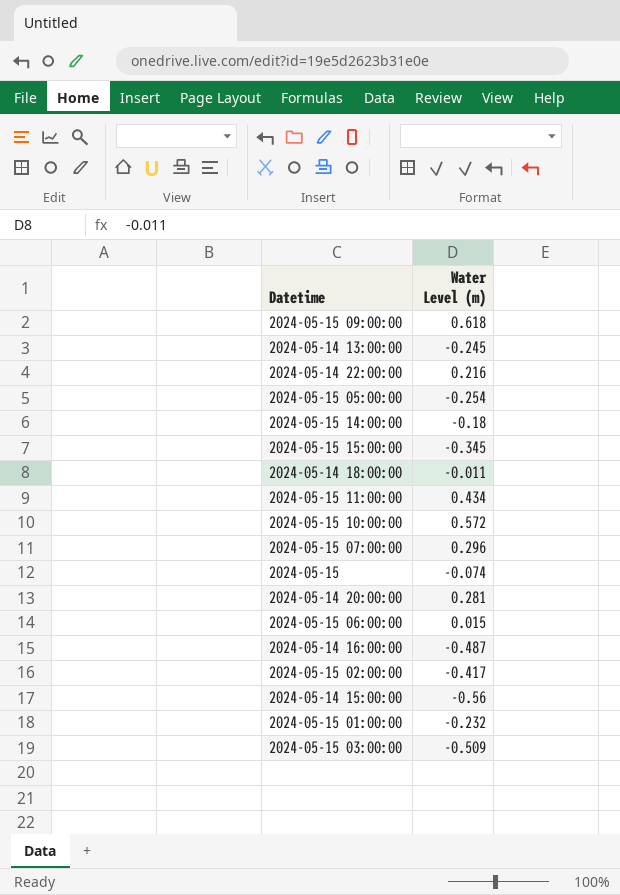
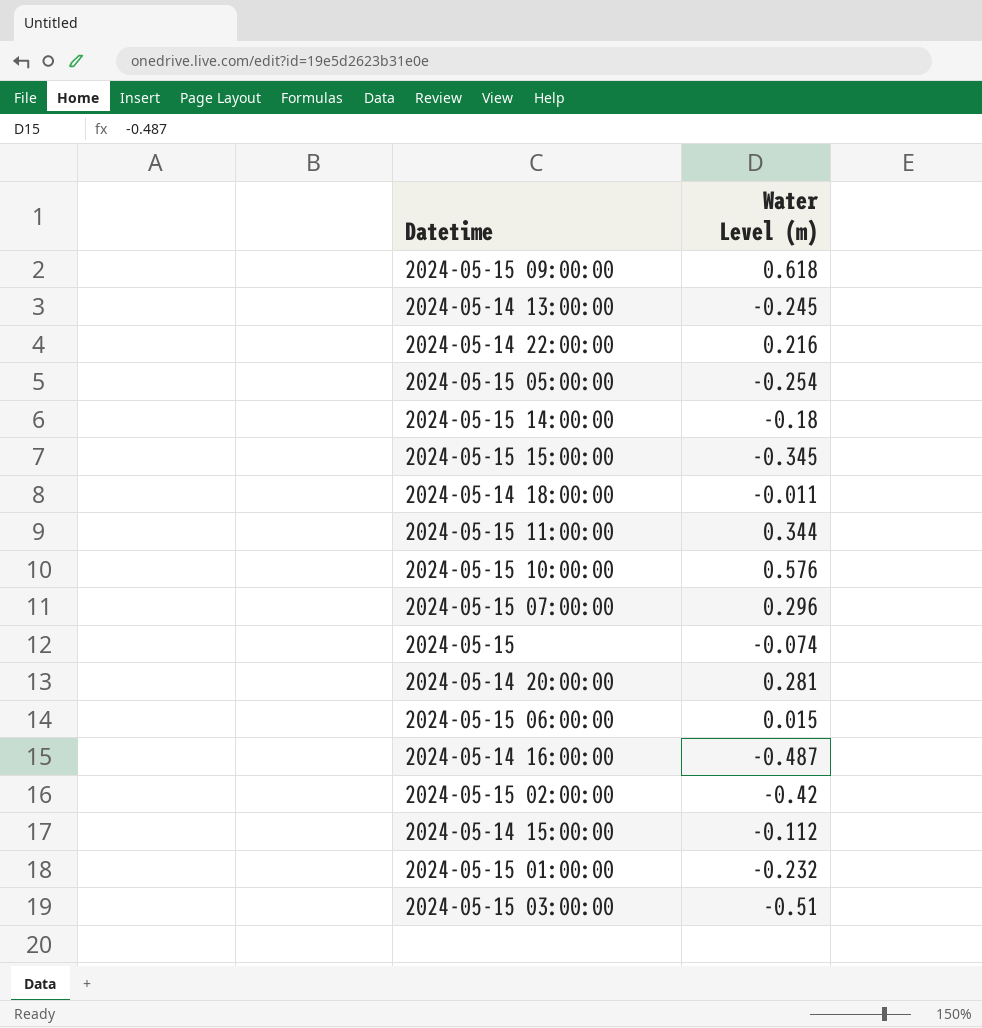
2024-05-15 11:00:00 | Water Level (m): 0.434 -> 0.344
2024-05-15 10:00:00 | Water Level (m): 0.572 -> 0.576
2024-05-15 02:00:00 | Water Level (m): -0.417 -> -0.42
2024-05-14 15:00:00 | Water Level (m): -0.56 -> -0.112
2024-05-15 03:00:00 | Water Level (m): -0.509 -> -0.51

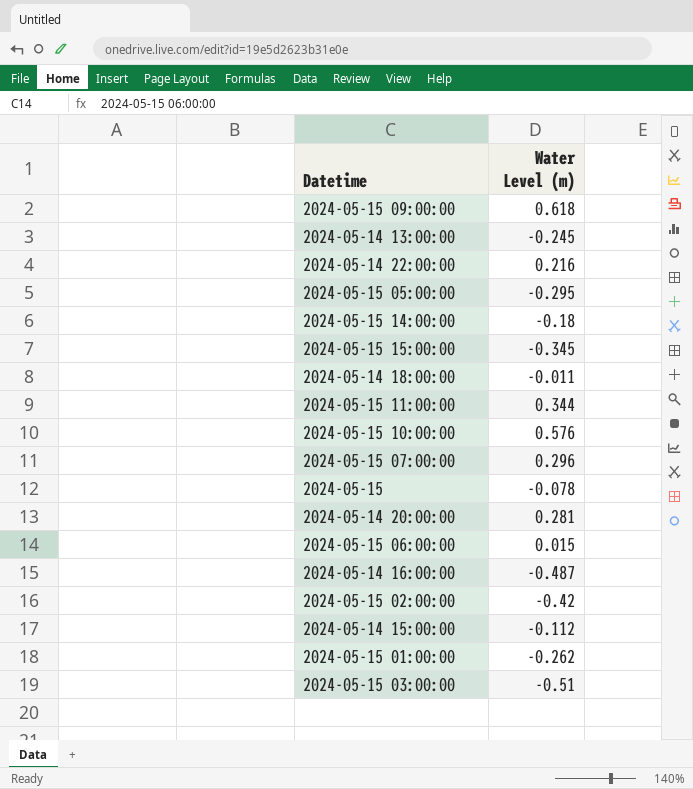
2024-05-15 05:00:00 | Water Level (m): -0.254 -> -0.295
2024-05-15 | Water Level (m): -0.074 -> -0.078
2024-05-15 01:00:00 | Water Level (m): -0.232 -> -0.262

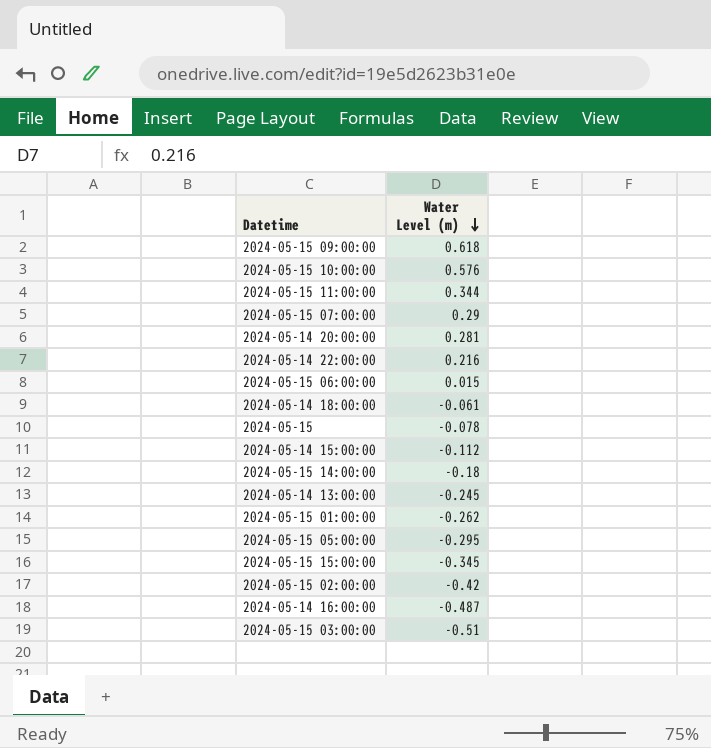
row order: none -> Water Level (m) descending
2024-05-15 07:00:00 | Water Level (m): 0.296 -> 0.29
2024-05-14 18:00:00 | Water Level (m): -0.011 -> -0.061

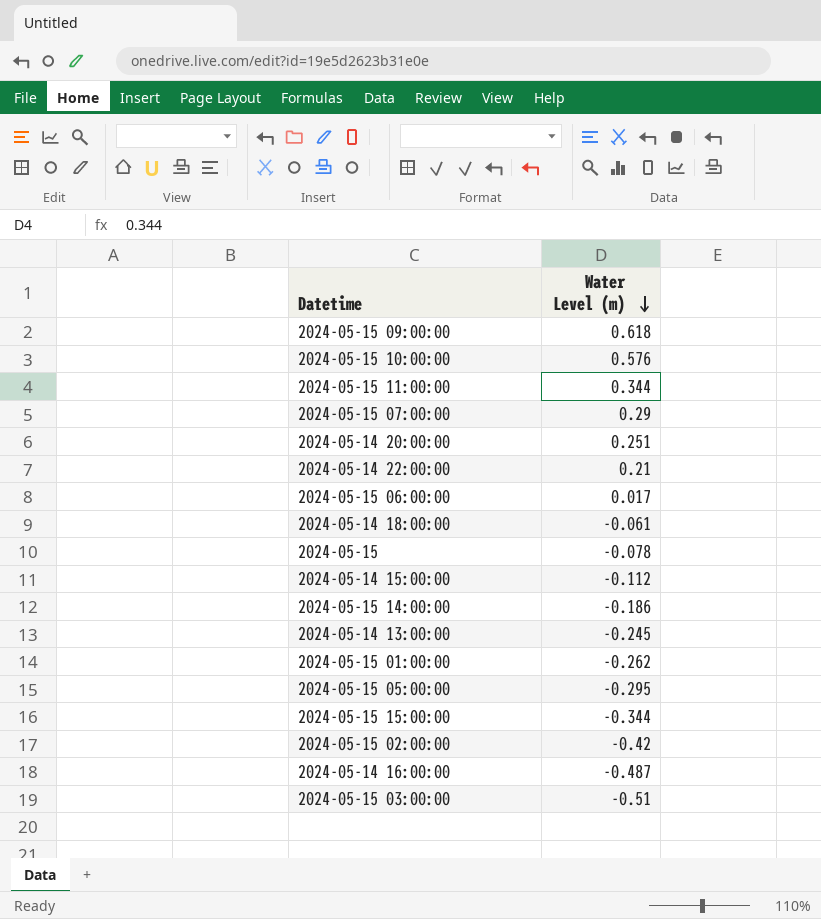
2024-05-14 20:00:00 | Water Level (m): 0.281 -> 0.251
2024-05-14 22:00:00 | Water Level (m): 0.216 -> 0.21
2024-05-15 06:00:00 | Water Level (m): 0.015 -> 0.017
2024-05-15 14:00:00 | Water Level (m): -0.18 -> -0.186
2024-05-15 15:00:00 | Water Level (m): -0.345 -> -0.344

